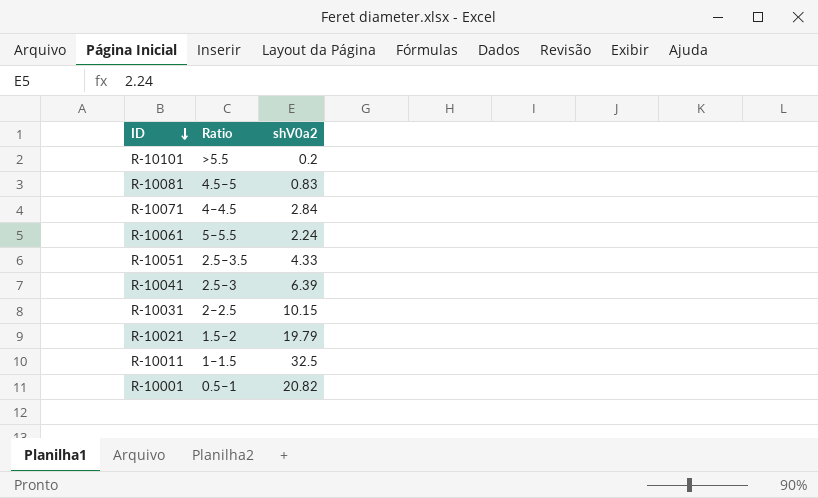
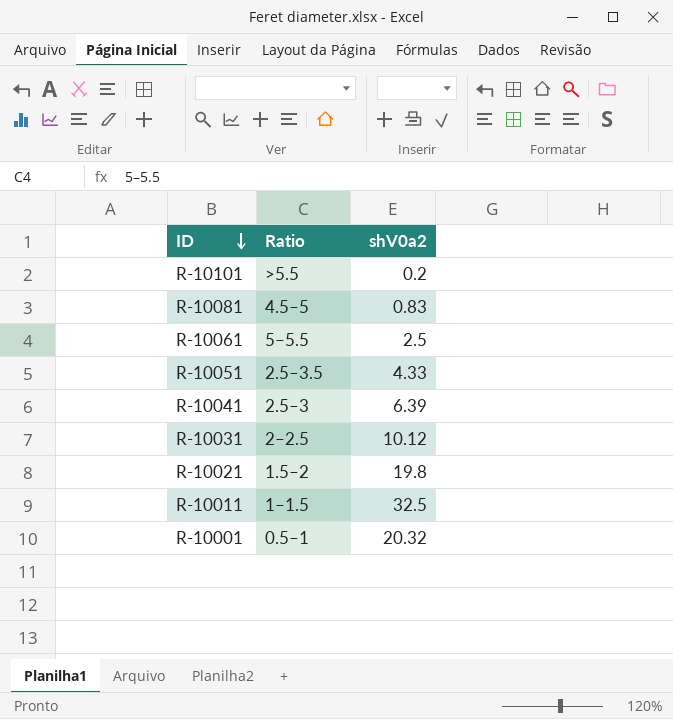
row R-10071: 4–4.5 | 2.84 -> none
R-10061 | shV0a2: 2.24 -> 2.5
R-10031 | shV0a2: 10.15 -> 10.12
R-10021 | shV0a2: 19.79 -> 19.8
R-10001 | shV0a2: 20.82 -> 20.32

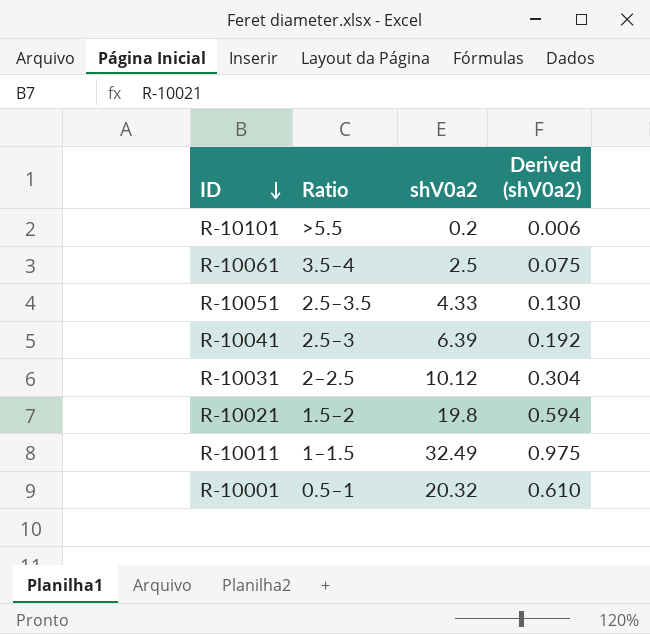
column Derived (shV0a2) | formula: none -> [shV0a2] * 0.03
row R-10081: 4.5–5 | 0.83 -> none
R-10061 | Ratio: 5–5.5 -> 3.5–4
R-10011 | shV0a2: 32.5 -> 32.49

